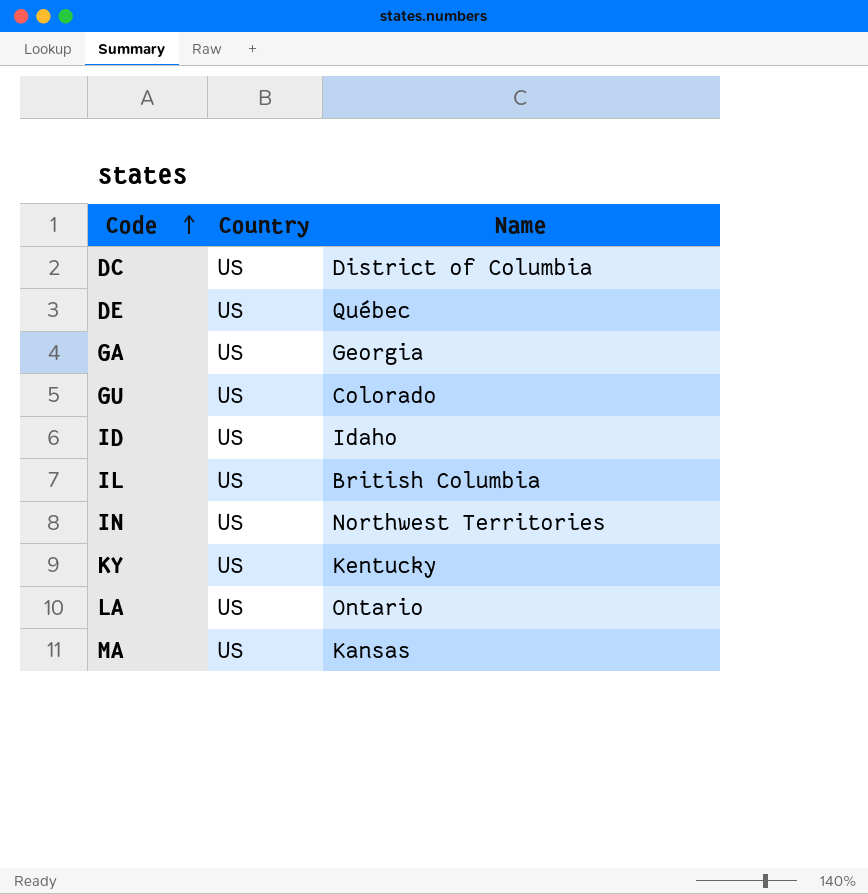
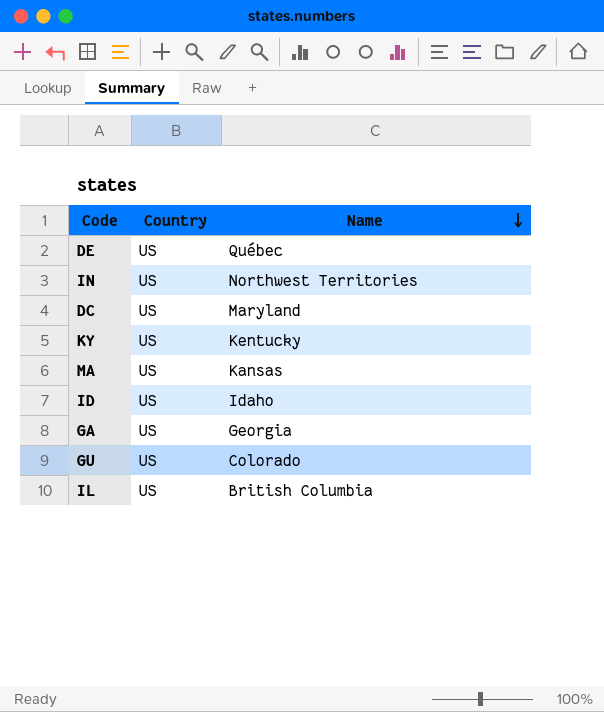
row order: Code ascending -> Name descending
row LA: US | Ontario -> none
DC | Name: District of Columbia -> Maryland

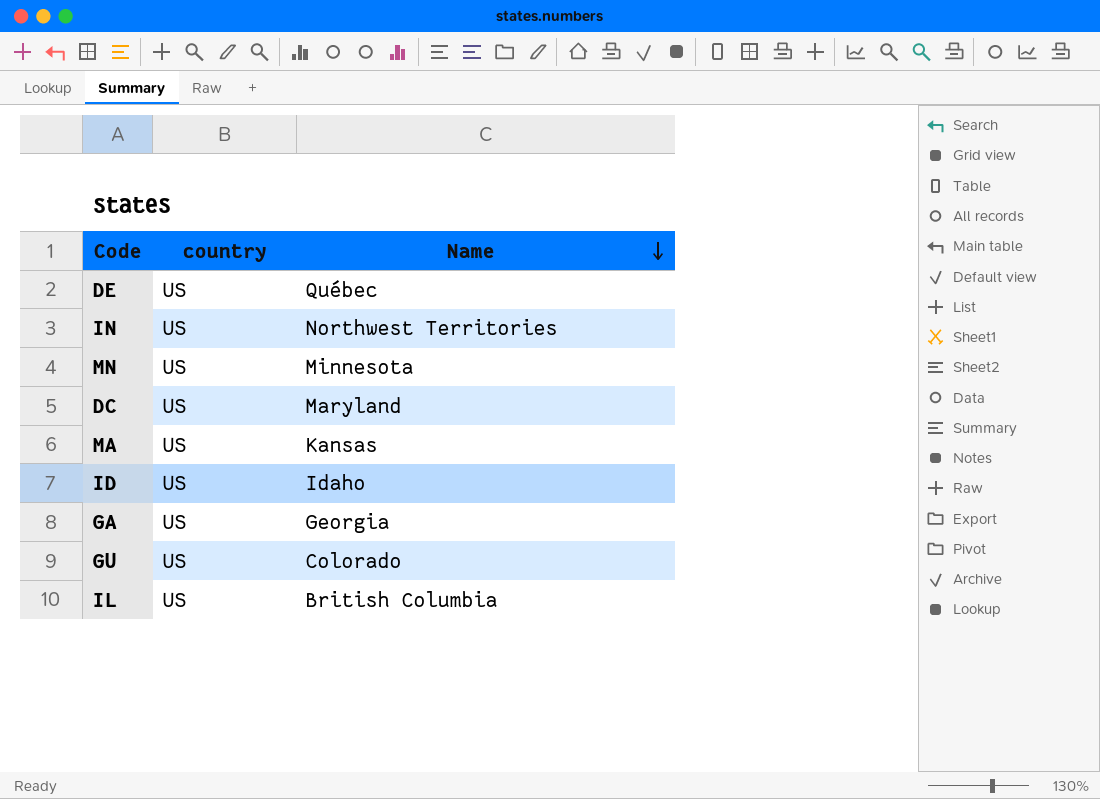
column name: Country -> country
row KY: US | Kentucky -> none
row MN: none -> US | Minnesota

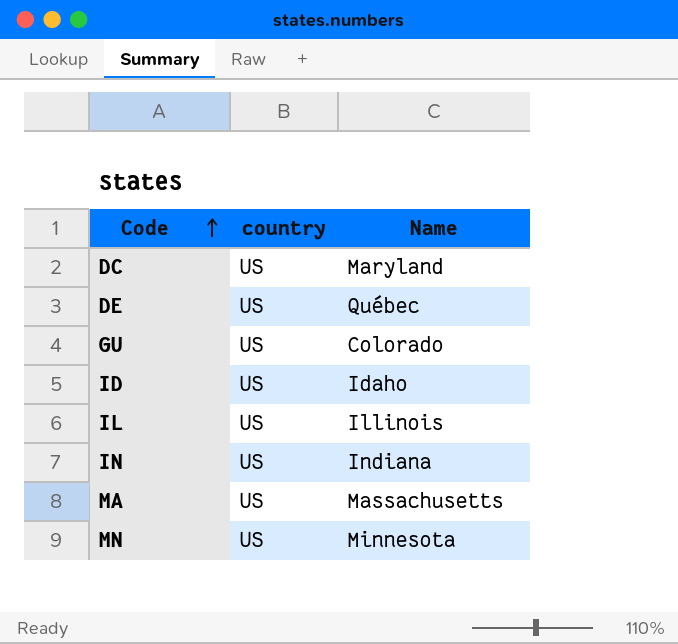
row order: Name descending -> Code ascending
row GA: US | Georgia -> none
IL | Name: British Columbia -> Illinois
IN | Name: Northwest Territories -> Indiana
MA | Name: Kansas -> Massachusetts

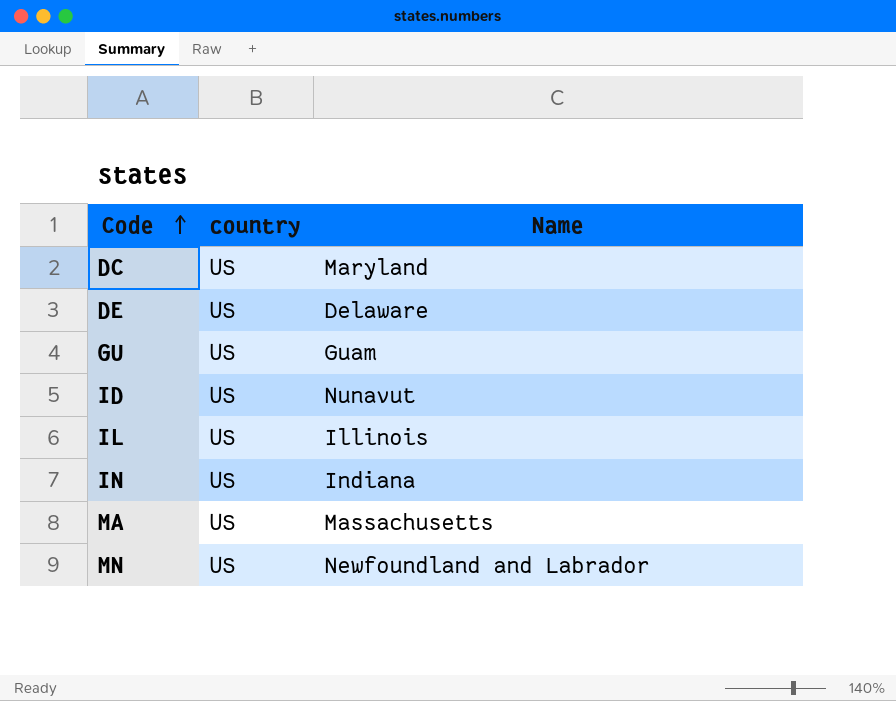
DE | Name: Québec -> Delaware
GU | Name: Colorado -> Guam
ID | Name: Idaho -> Nunavut
MN | Name: Minnesota -> Newfoundland and Labrador

